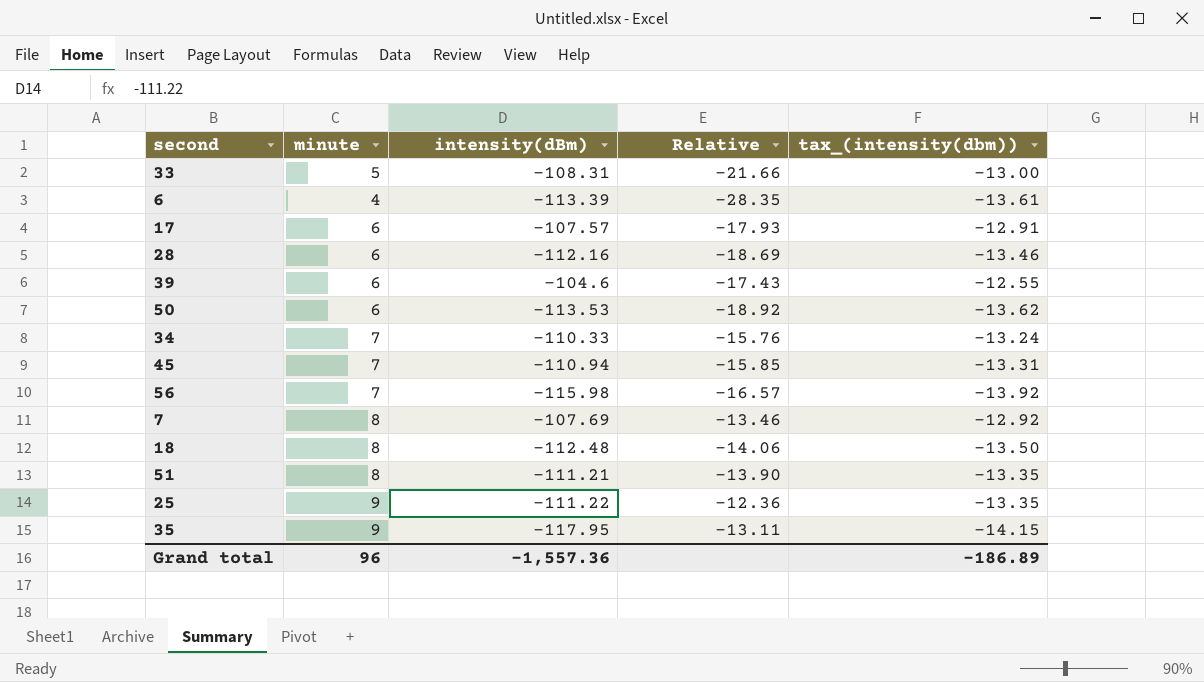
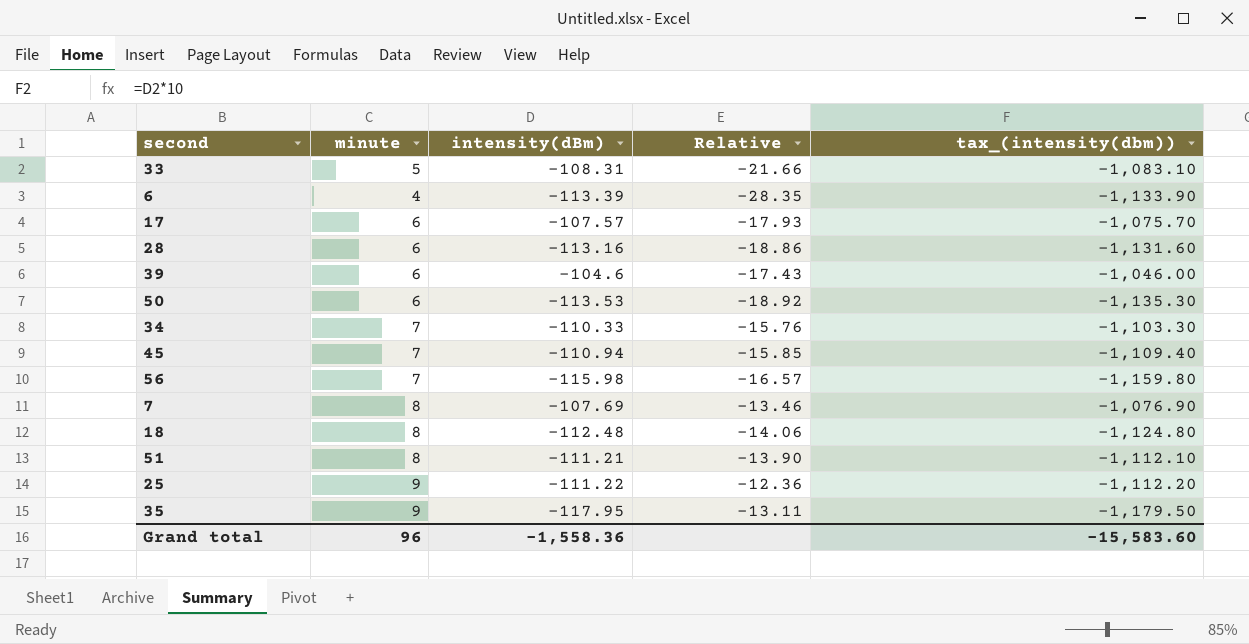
column tax_(intensity(dbm)) | formula: [intensity(dBm)] * 0.12 -> [intensity(dBm)] * 10
28 | intensity(dBm): -112.16 -> -113.16
28 | Relative: -18.69 -> -18.86
Grand total | intensity(dBm): -1,557.36 -> -1,558.36
Grand total | tax_(intensity(dbm)): -186.89 -> -15,583.60

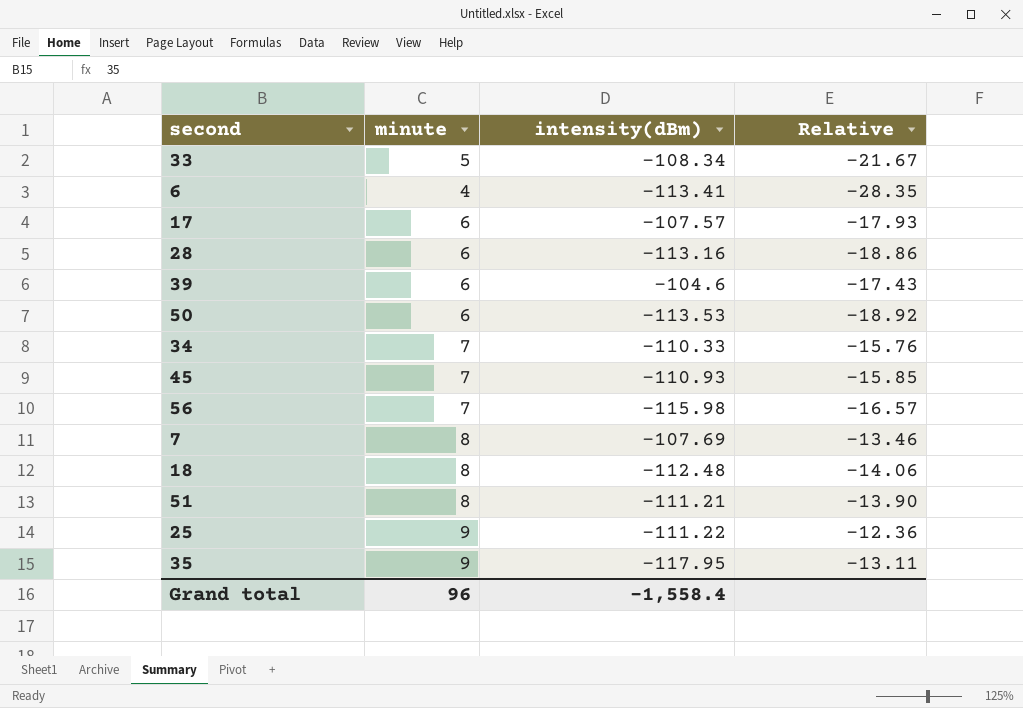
column tax_(intensity(dbm)) | formula: [intensity(dBm)] * 10 -> none
33 | intensity(dBm): -108.31 -> -108.34
33 | Relative: -21.66 -> -21.67
6 | intensity(dBm): -113.39 -> -113.41
45 | intensity(dBm): -110.94 -> -110.93
Grand total | intensity(dBm): -1,558.36 -> -1,558.4

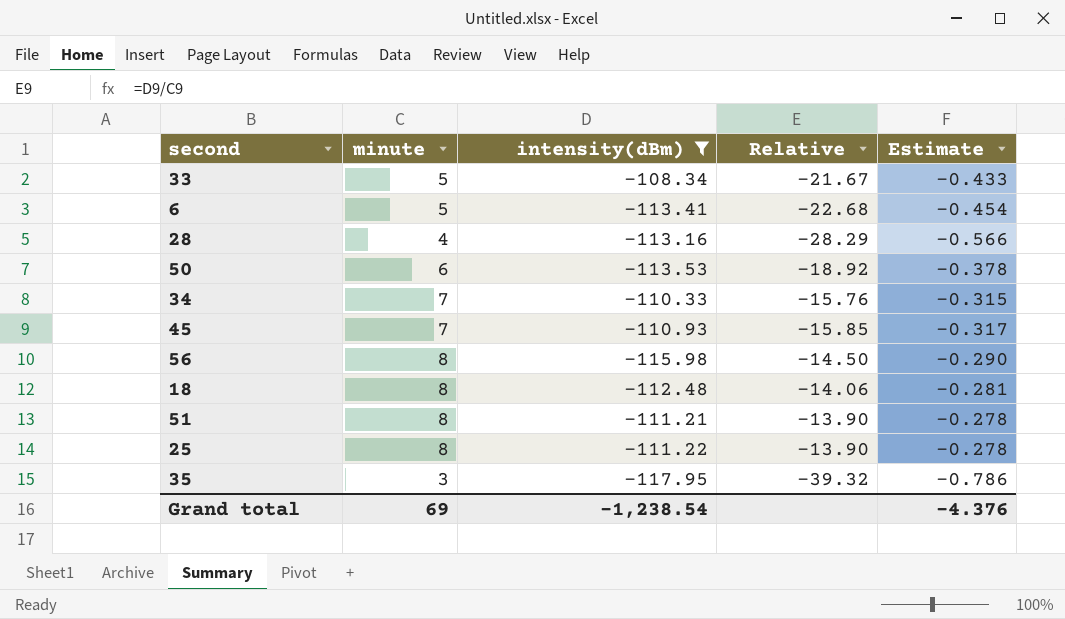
filter: none -> intensity(dBm) <= -108.34
column Estimate | formula: none -> [Relative] * 0.02
6 | minute: 4 -> 5
6 | Relative: -28.35 -> -22.68
28 | minute: 6 -> 4
28 | Relative: -18.86 -> -28.29
56 | minute: 7 -> 8
56 | Relative: -16.57 -> -14.50
25 | minute: 9 -> 8
25 | Relative: -12.36 -> -13.90
35 | minute: 9 -> 3
35 | Relative: -13.11 -> -39.32
Grand total | minute: 96 -> 69
Grand total | intensity(dBm): -1,558.4 -> -1,238.54

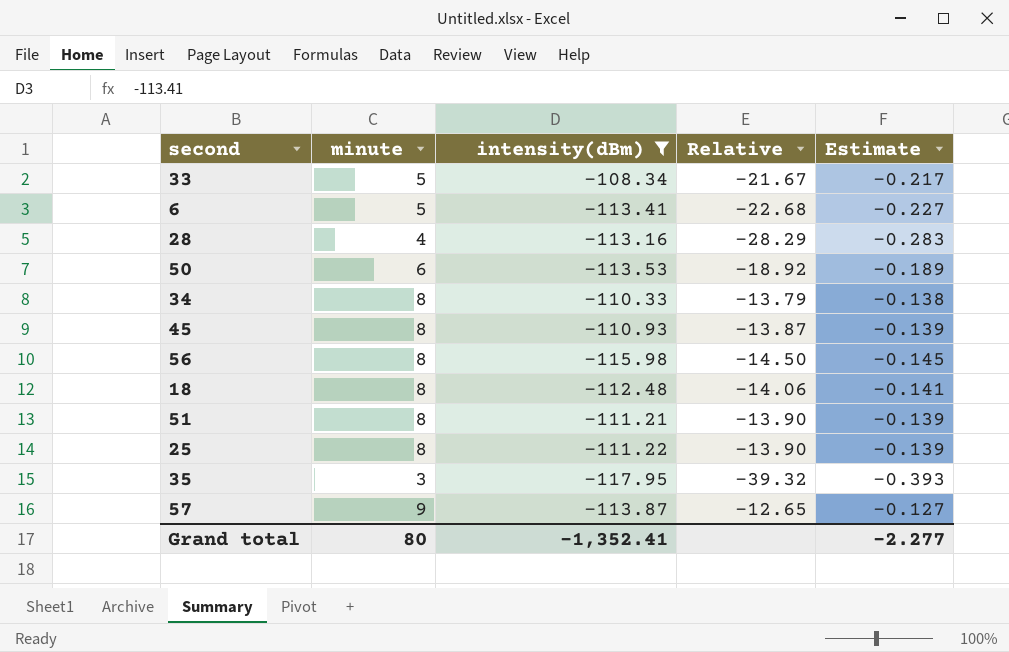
column Estimate | formula: [Relative] * 0.02 -> [Relative] * 0.01
34 | minute: 7 -> 8
34 | Relative: -15.76 -> -13.79
45 | minute: 7 -> 8
45 | Relative: -15.85 -> -13.87
row 57: none -> 9 | -113.87 | -12.65 | -0.127
Grand total | minute: 69 -> 80
Grand total | intensity(dBm): -1,238.54 -> -1,352.41
Grand total | Estimate: -4.376 -> -2.277

